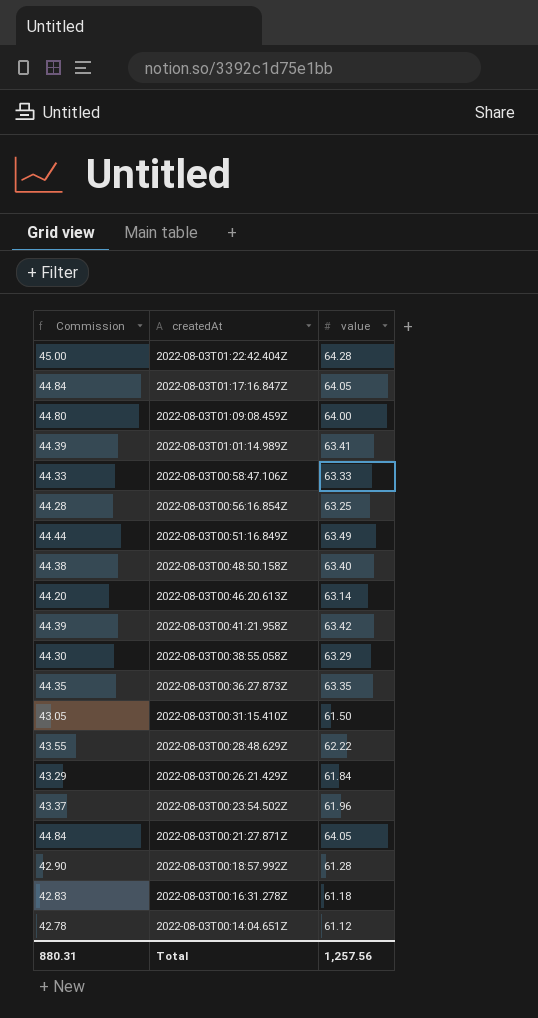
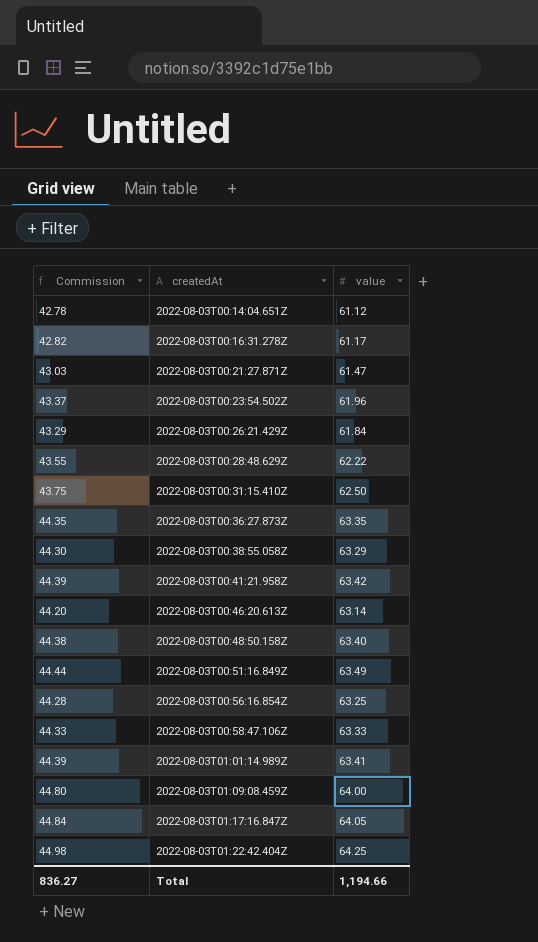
row order: createdAt descending -> createdAt ascending
row 2022-08-03T00:18:57.992Z: 42.90 | 61.28 -> none
2022-08-03T00:16:31.278Z | Commission: 42.83 -> 42.82
2022-08-03T00:16:31.278Z | value: 61.18 -> 61.17
2022-08-03T00:21:27.871Z | Commission: 44.84 -> 43.03
2022-08-03T00:21:27.871Z | value: 64.05 -> 61.47
2022-08-03T00:31:15.410Z | Commission: 43.05 -> 43.75
2022-08-03T00:31:15.410Z | value: 61.50 -> 62.50
2022-08-03T01:22:42.404Z | Commission: 45.00 -> 44.98
2022-08-03T01:22:42.404Z | value: 64.28 -> 64.25
Total | Commission: 880.31 -> 836.27
Total | value: 1,257.56 -> 1,194.66

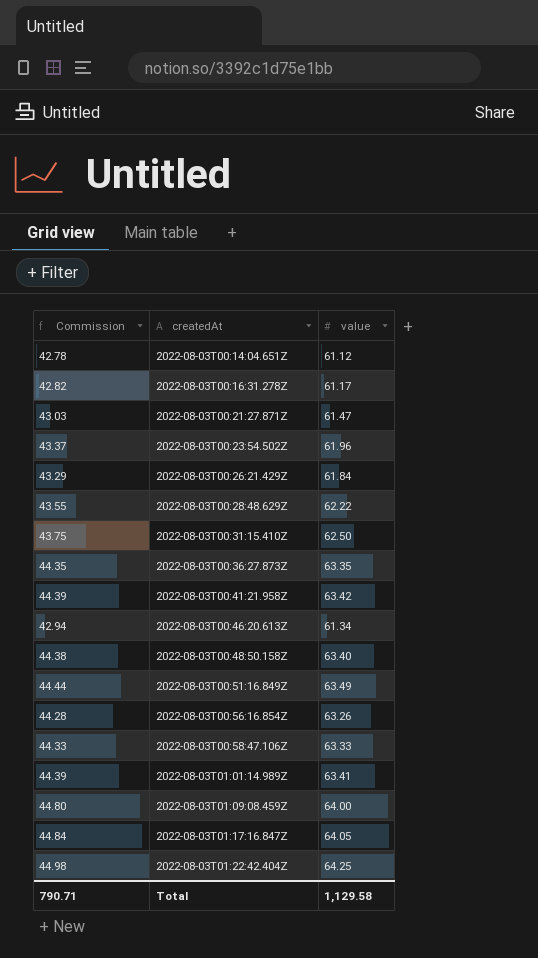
row 2022-08-03T00:38:55.058Z: 44.30 | 63.29 -> none
2022-08-03T00:46:20.613Z | Commission: 44.20 -> 42.94
2022-08-03T00:46:20.613Z | value: 63.14 -> 61.34
2022-08-03T00:56:16.854Z | value: 63.25 -> 63.26
Total | Commission: 836.27 -> 790.71
Total | value: 1,194.66 -> 1,129.58

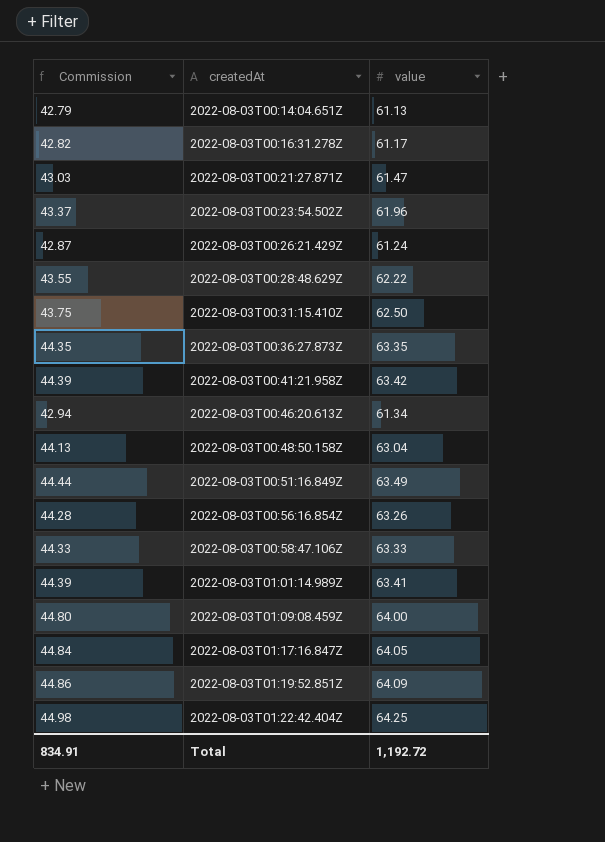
2022-08-03T00:14:04.651Z | Commission: 42.78 -> 42.79
2022-08-03T00:14:04.651Z | value: 61.12 -> 61.13
2022-08-03T00:26:21.429Z | Commission: 43.29 -> 42.87
2022-08-03T00:26:21.429Z | value: 61.84 -> 61.24
2022-08-03T00:48:50.158Z | Commission: 44.38 -> 44.13
2022-08-03T00:48:50.158Z | value: 63.40 -> 63.04
row 2022-08-03T01:19:52.851Z: none -> 44.86 | 64.09
Total | Commission: 790.71 -> 834.91
Total | value: 1,129.58 -> 1,192.72

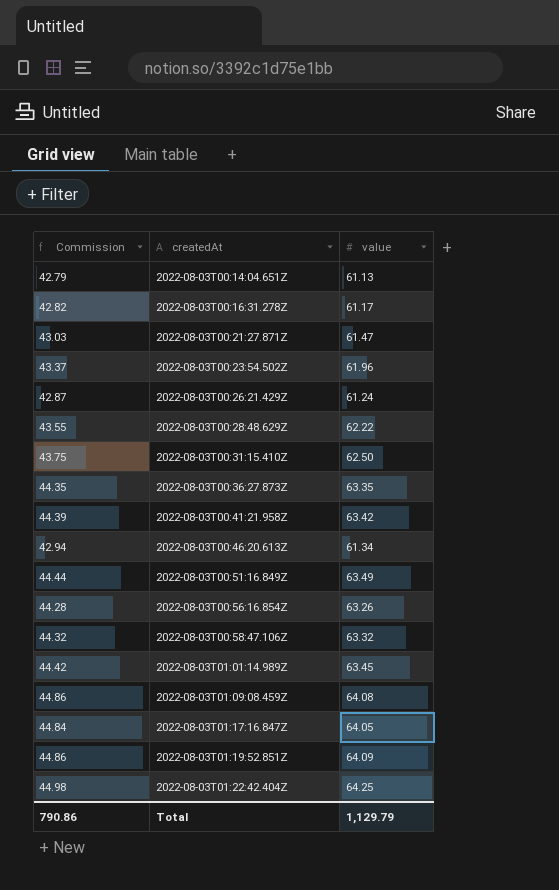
row 2022-08-03T00:48:50.158Z: 44.13 | 63.04 -> none
2022-08-03T00:58:47.106Z | Commission: 44.33 -> 44.32
2022-08-03T00:58:47.106Z | value: 63.33 -> 63.32
2022-08-03T01:01:14.989Z | Commission: 44.39 -> 44.42
2022-08-03T01:01:14.989Z | value: 63.41 -> 63.45
2022-08-03T01:09:08.459Z | Commission: 44.80 -> 44.86
2022-08-03T01:09:08.459Z | value: 64.00 -> 64.08
Total | Commission: 834.91 -> 790.86
Total | value: 1,192.72 -> 1,129.79

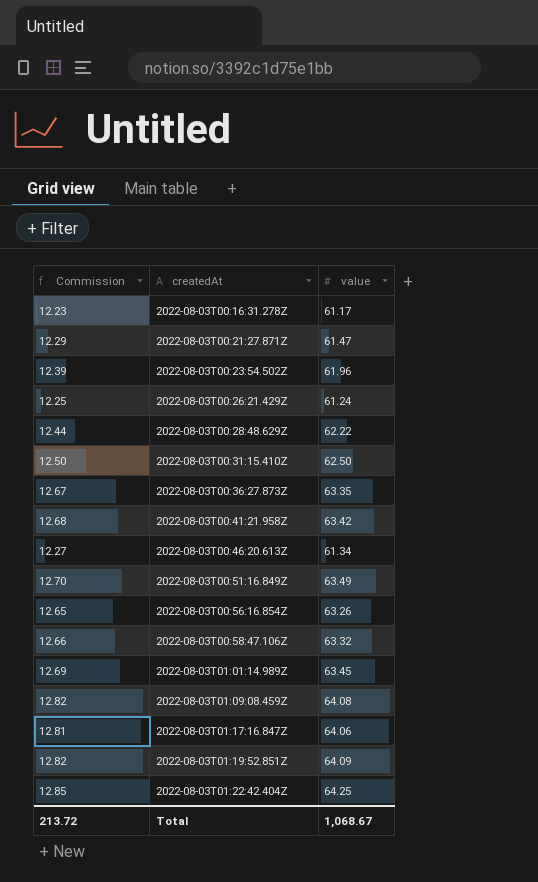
column Commission | formula: [value] * 0.7 -> [value] * 0.2
row 2022-08-03T00:14:04.651Z: 42.79 | 61.13 -> none
2022-08-03T01:17:16.847Z | value: 64.05 -> 64.06
Total | Commission: 790.86 -> 213.72
Total | value: 1,129.79 -> 1,068.67

